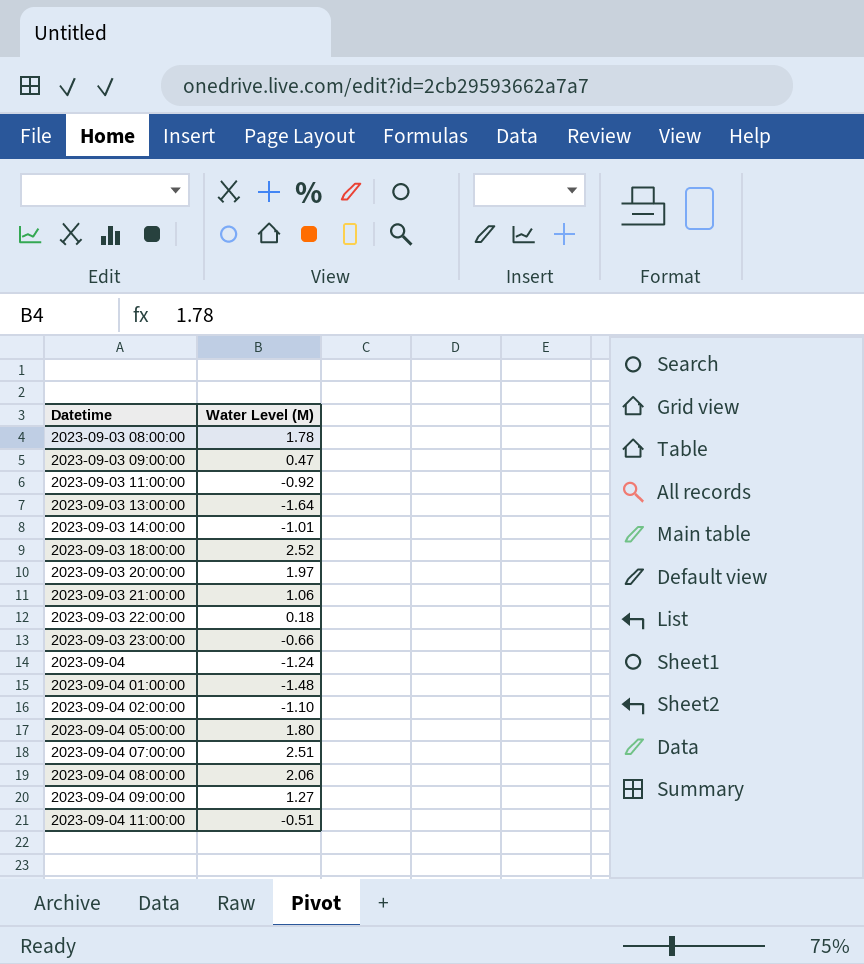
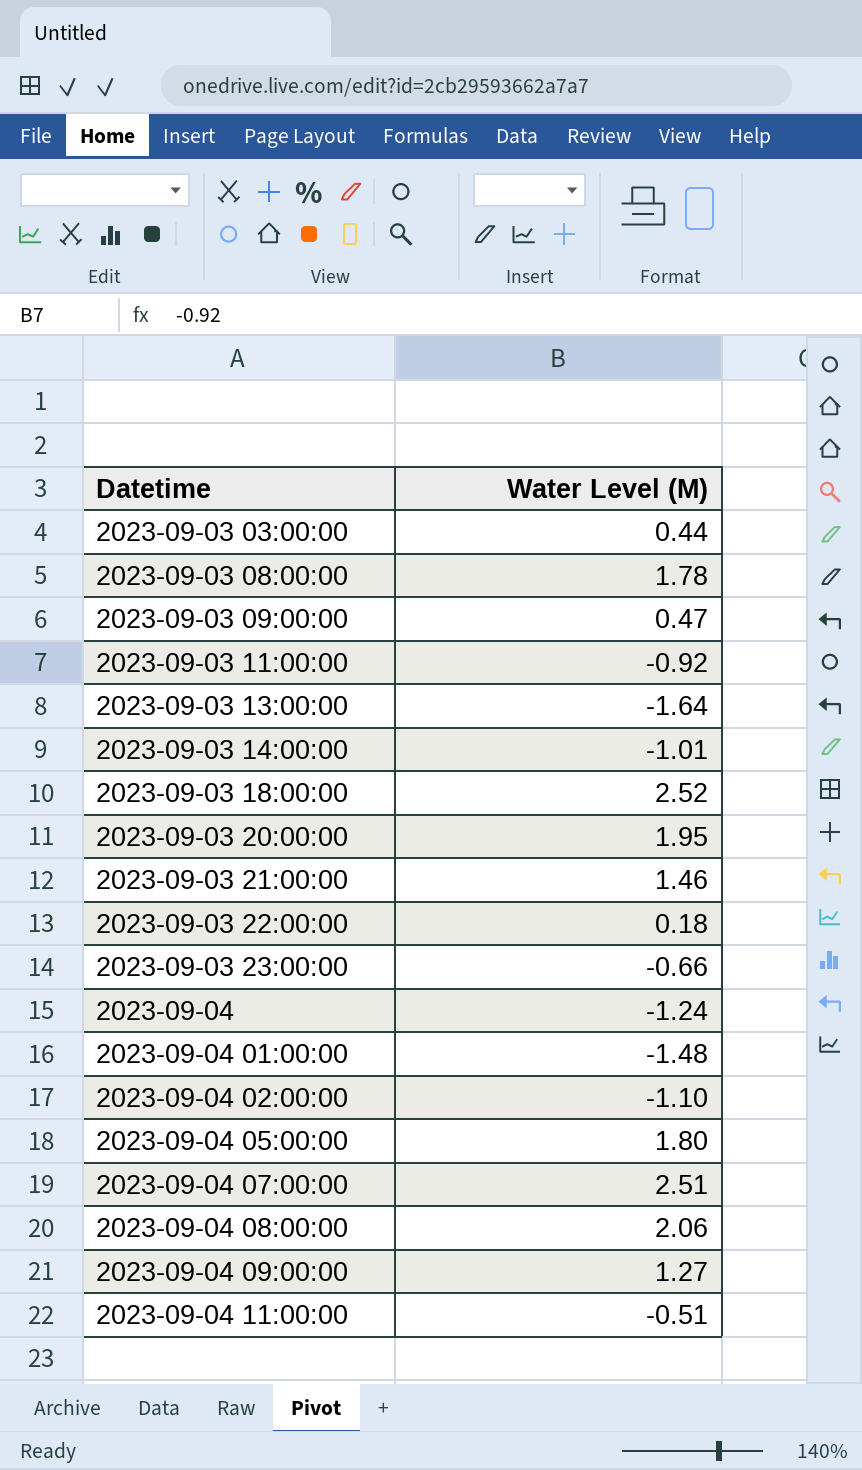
row 2023-09-03 03:00:00: none -> 0.44
2023-09-03 20:00:00 | Water Level (M): 1.97 -> 1.95
2023-09-03 21:00:00 | Water Level (M): 1.06 -> 1.46

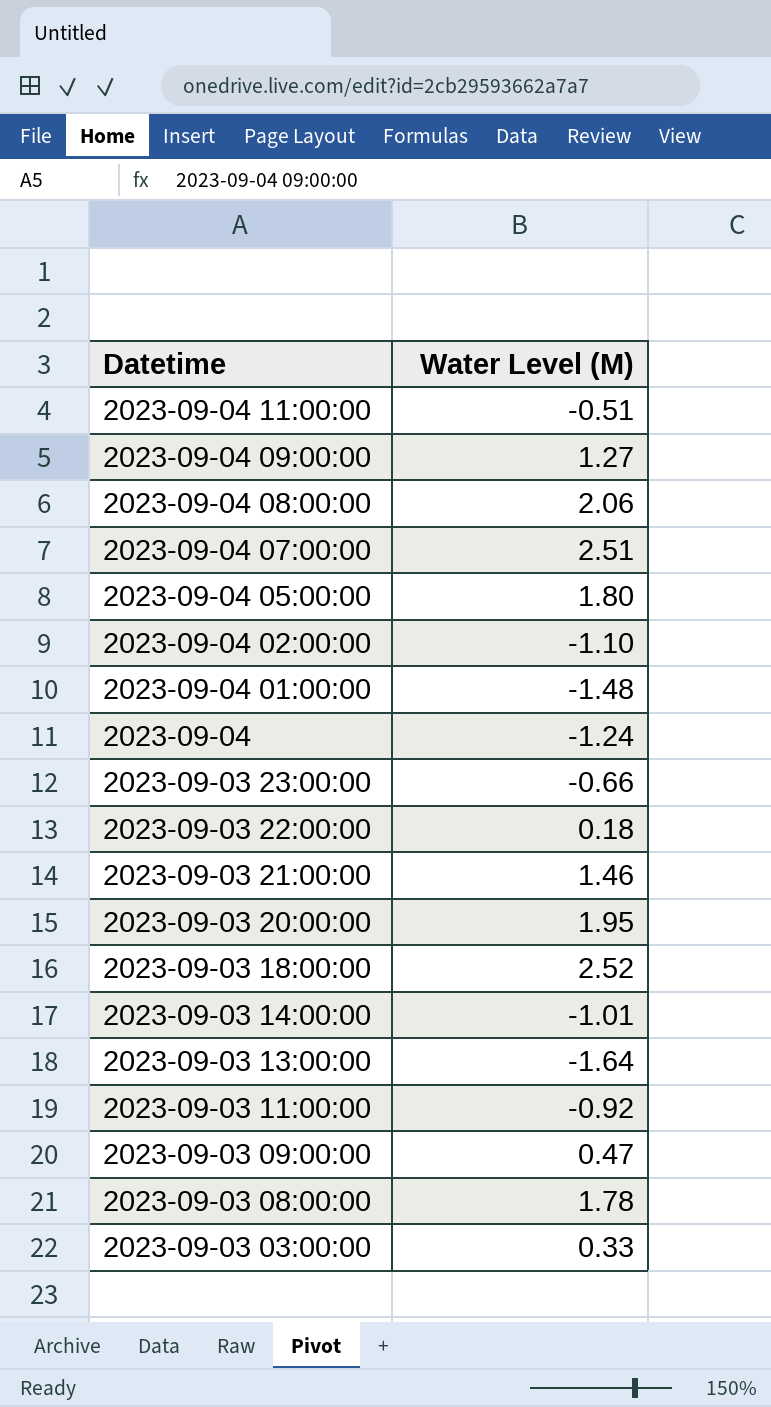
row order: Datetime ascending -> Datetime descending
2023-09-03 03:00:00 | Water Level (M): 0.44 -> 0.33

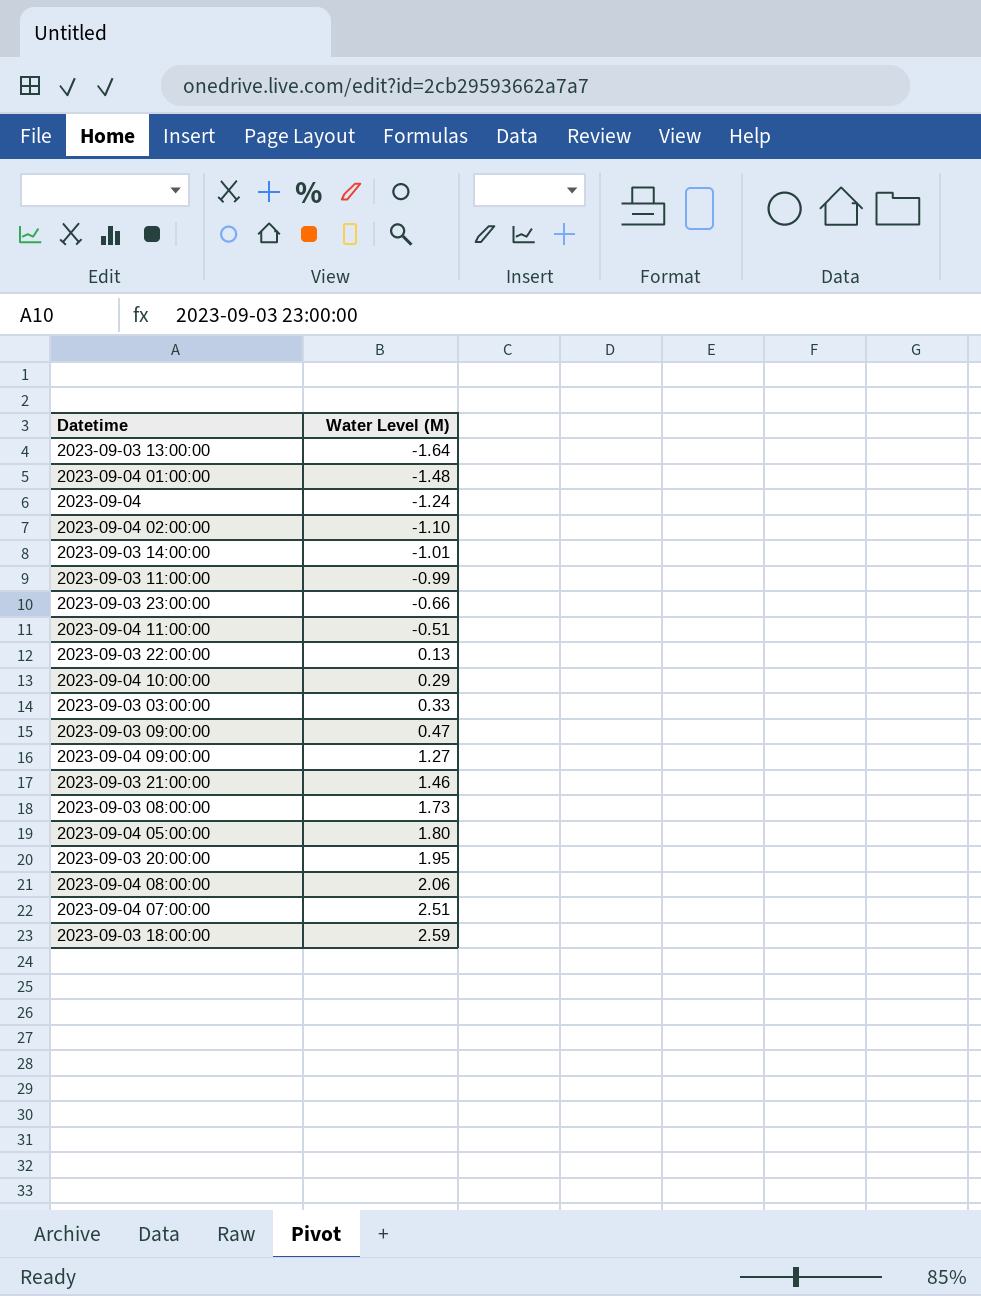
row order: Datetime descending -> Water Level (M) ascending
2023-09-03 11:00:00 | Water Level (M): -0.92 -> -0.99
2023-09-03 22:00:00 | Water Level (M): 0.18 -> 0.13
row 2023-09-04 10:00:00: none -> 0.29
2023-09-03 08:00:00 | Water Level (M): 1.78 -> 1.73
2023-09-03 18:00:00 | Water Level (M): 2.52 -> 2.59

